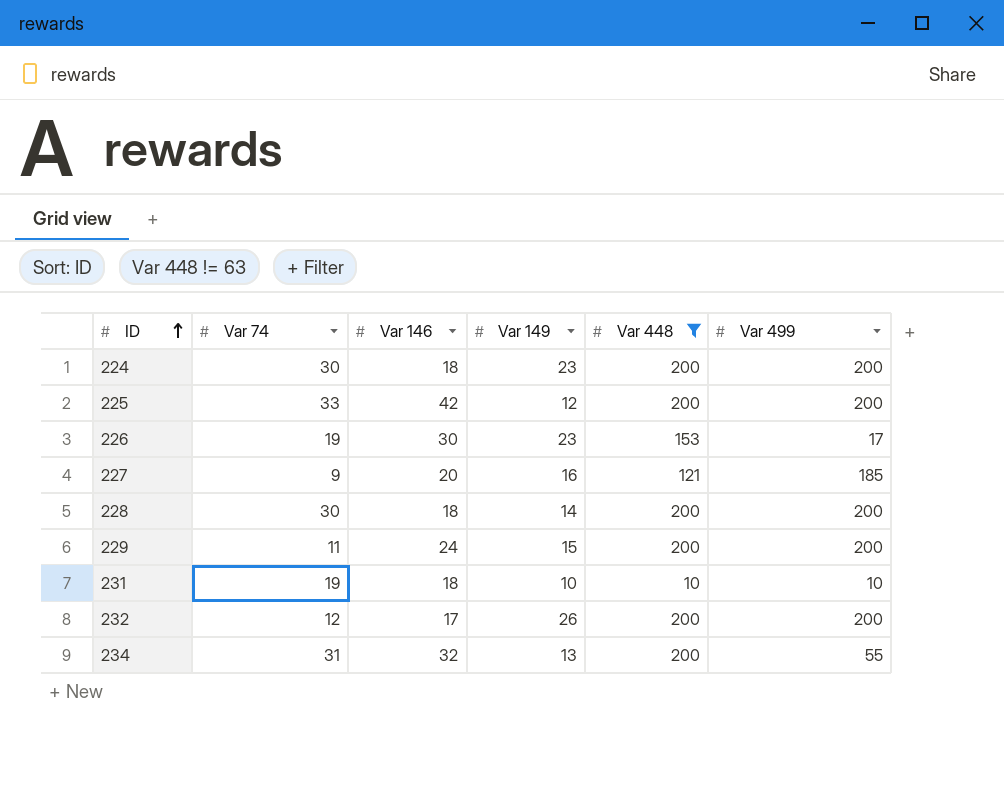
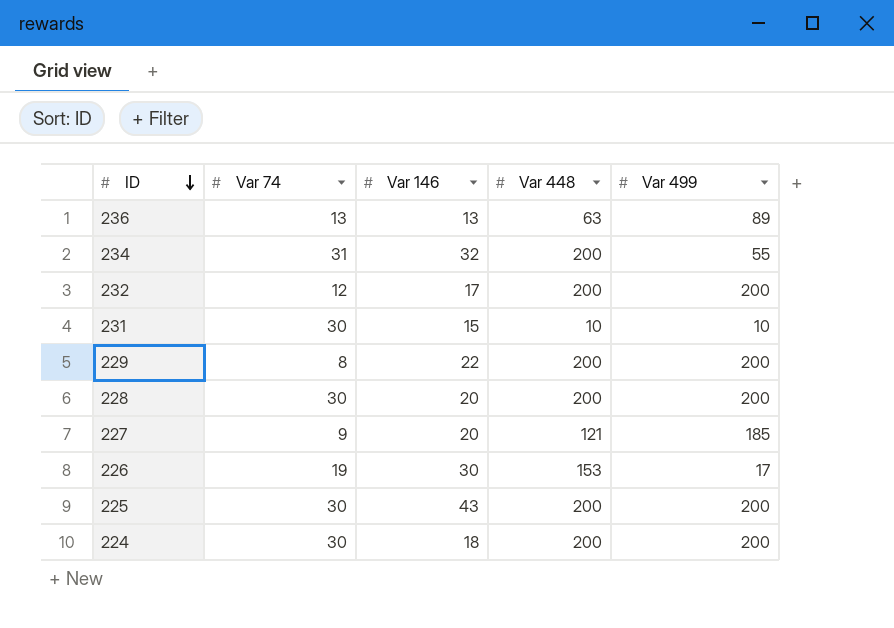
filter: Var 448 != 63 -> none
row order: ID ascending -> ID descending
column Var 149 | position: 4 -> none
231 | Var 74: 19 -> 30
231 | Var 146: 18 -> 15
229 | Var 74: 11 -> 8
229 | Var 146: 24 -> 22
228 | Var 146: 18 -> 20
225 | Var 74: 33 -> 30
225 | Var 146: 42 -> 43

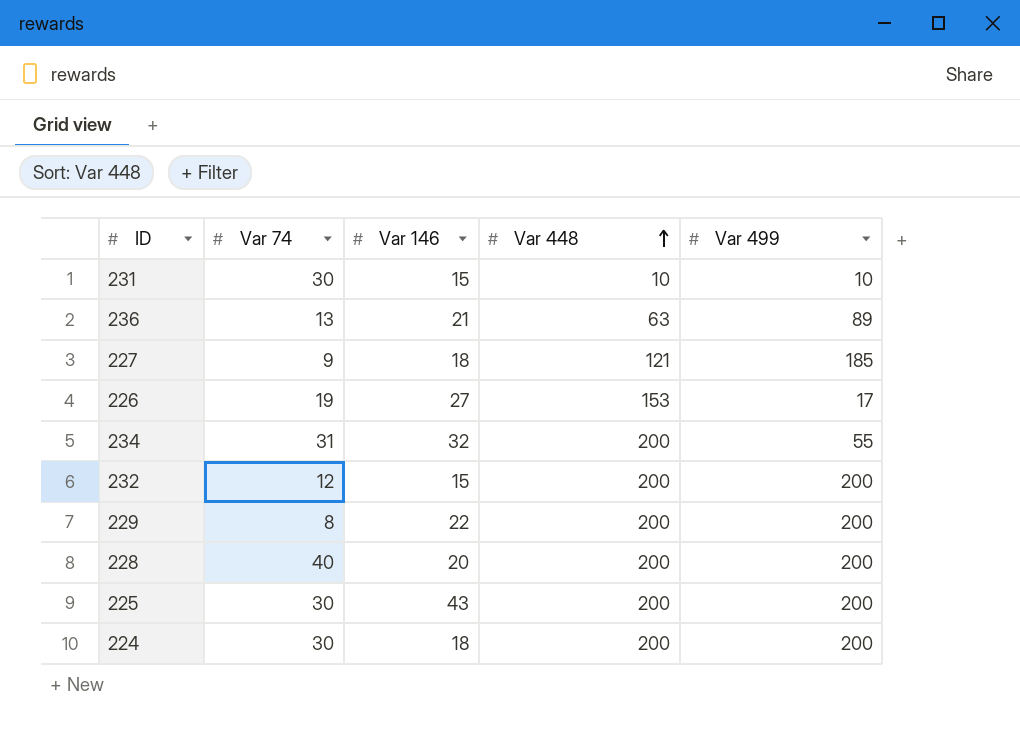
row order: ID descending -> Var 448 ascending
236 | Var 146: 13 -> 21
227 | Var 146: 20 -> 18
226 | Var 146: 30 -> 27
232 | Var 146: 17 -> 15
228 | Var 74: 30 -> 40

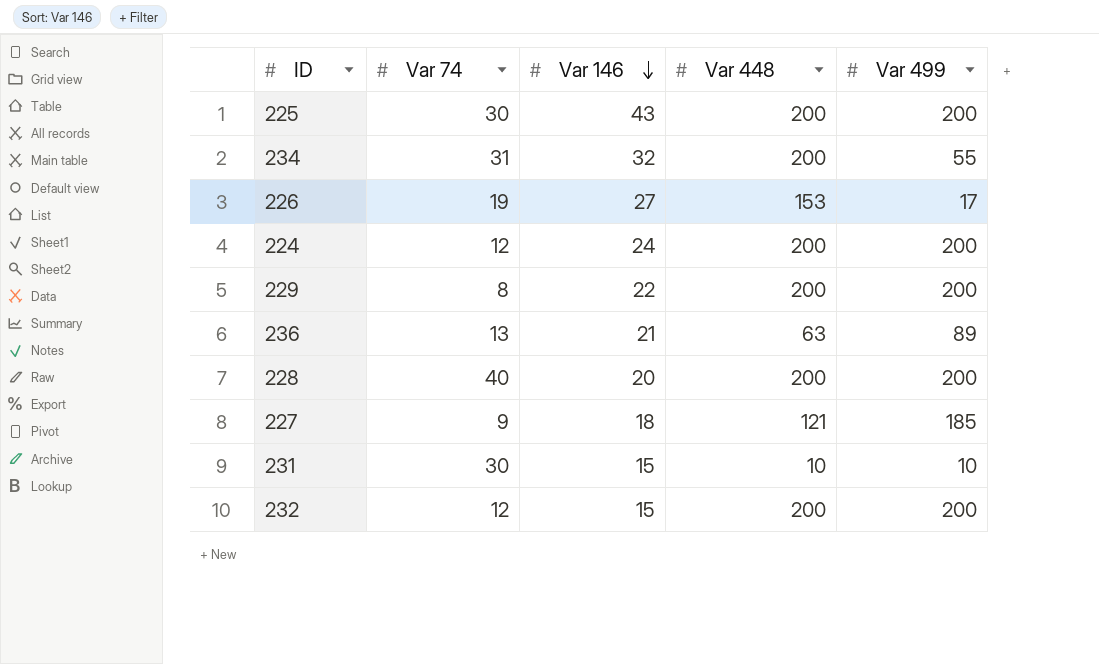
row order: Var 448 ascending -> Var 146 descending
224 | Var 74: 30 -> 12
224 | Var 146: 18 -> 24

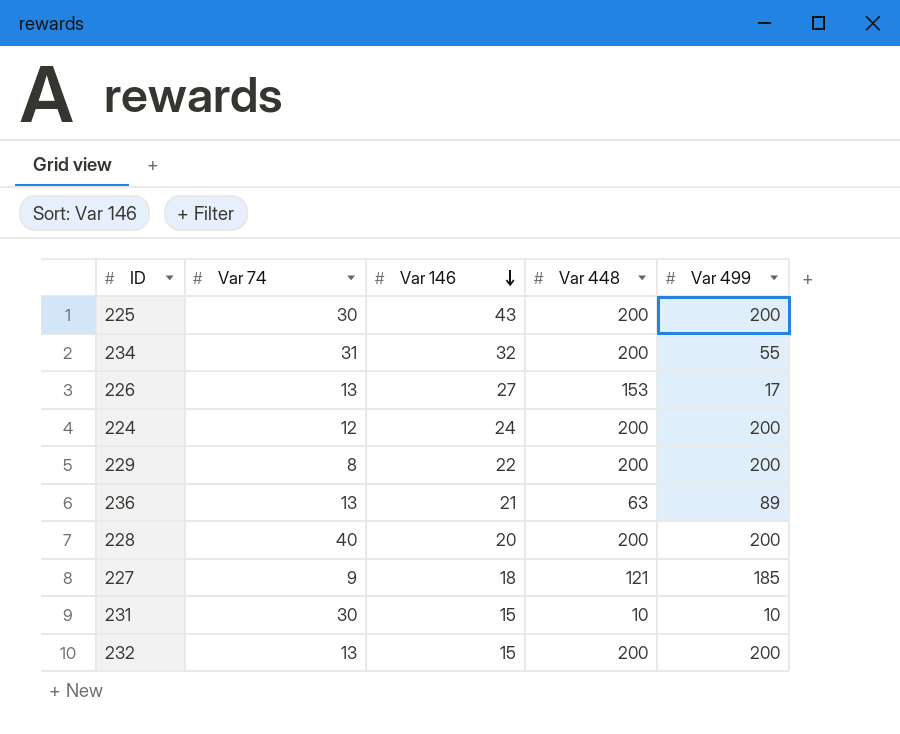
226 | Var 74: 19 -> 13
232 | Var 74: 12 -> 13

